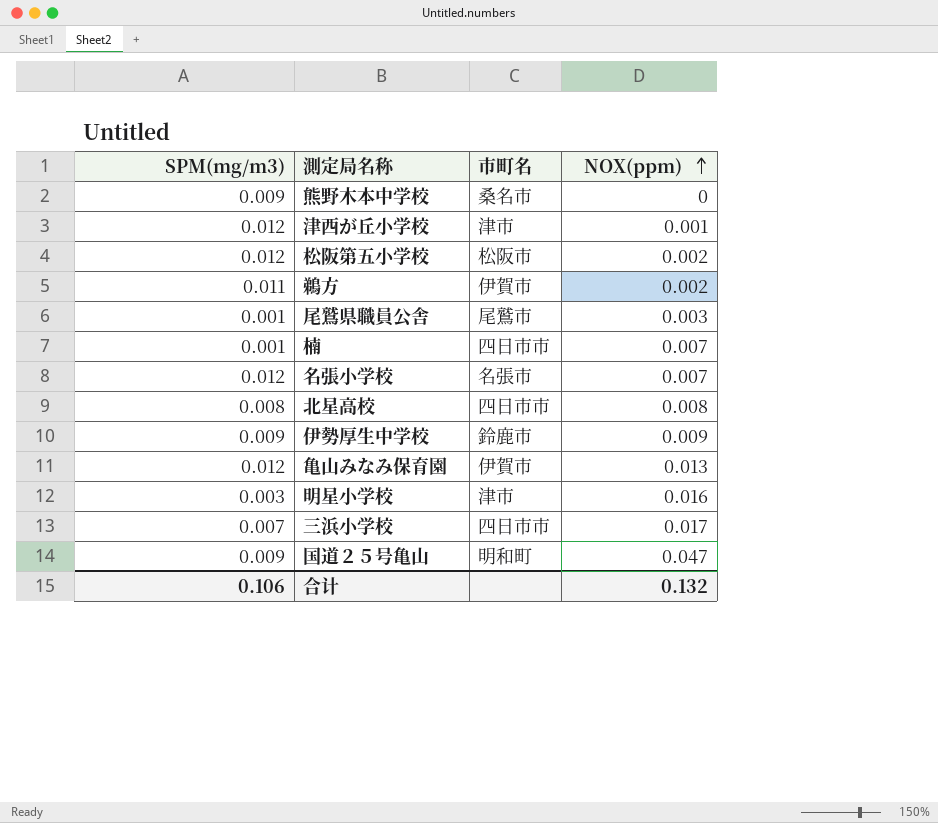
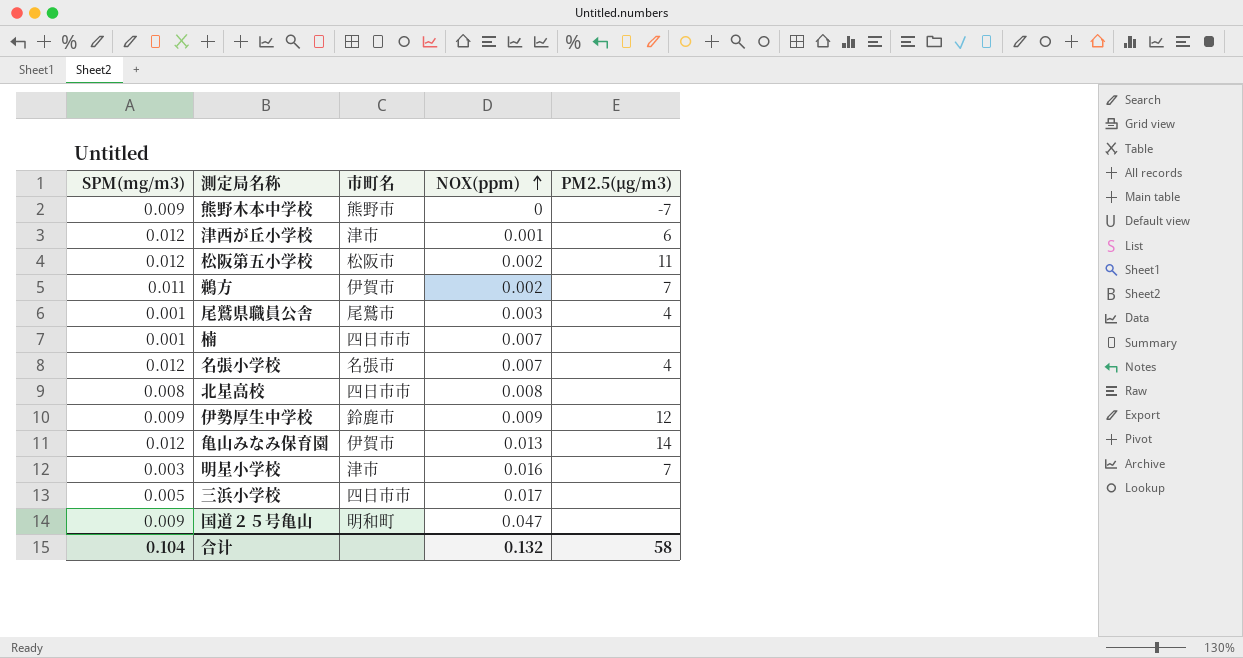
column PM2.5(μg/m3) | position: none -> 5
熊野木本中学校 | 市町名: 桑名市 -> 熊野市
三浜小学校 | SPM(mg/m3): 0.007 -> 0.005
合计 | SPM(mg/m3): 0.106 -> 0.104

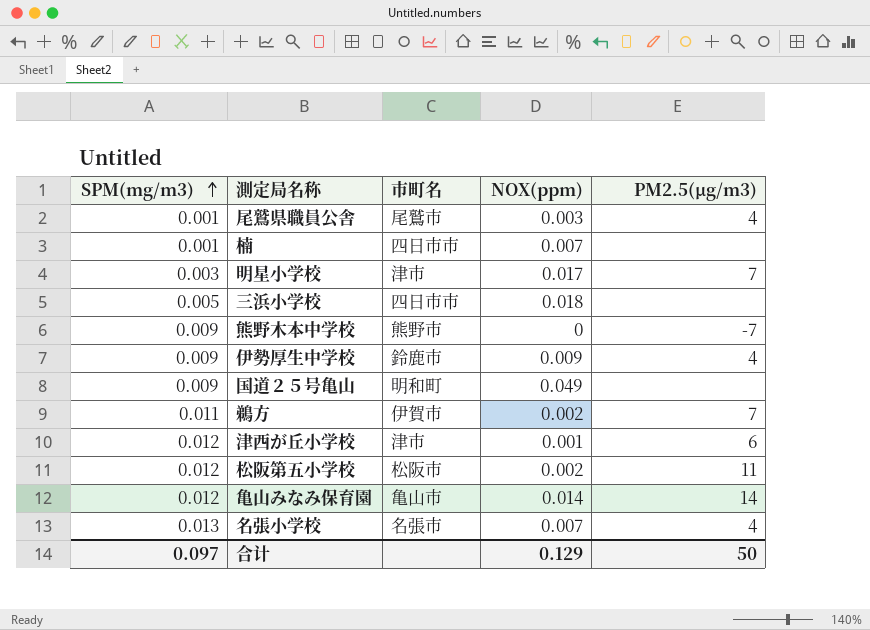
row order: NOX(ppm) ascending -> SPM(mg/m3) ascending
row 北星高校: 0.008 | 四日市市 | 0.008 | none -> none
明星小学校 | NOX(ppm): 0.016 -> 0.017
三浜小学校 | NOX(ppm): 0.017 -> 0.018
伊勢厚生中学校 | PM2.5(μg/m3): 12 -> 4
国道２５号亀山 | NOX(ppm): 0.047 -> 0.049
亀山みなみ保育園 | 市町名: 伊賀市 -> 亀山市
亀山みなみ保育園 | NOX(ppm): 0.013 -> 0.014
名張小学校 | SPM(mg/m3): 0.012 -> 0.013
合计 | SPM(mg/m3): 0.104 -> 0.097
合计 | NOX(ppm): 0.132 -> 0.129
合计 | PM2.5(μg/m3): 58 -> 50

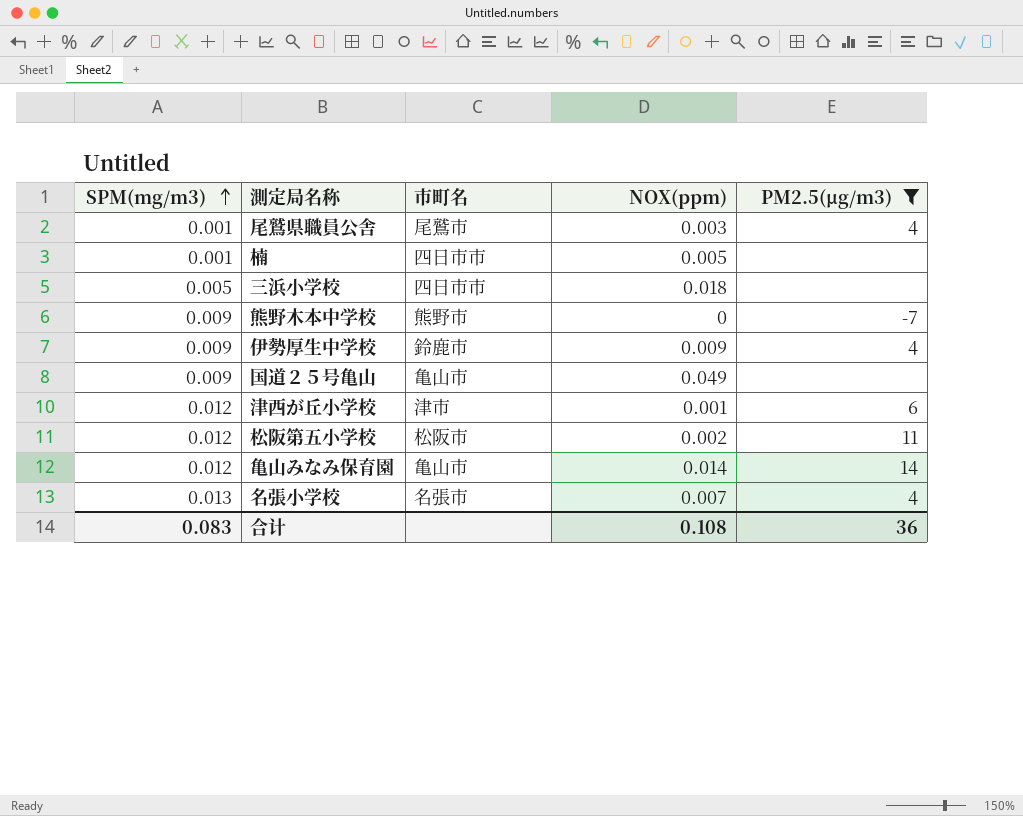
filter: none -> PM2.5(μg/m3) != 7
楠 | NOX(ppm): 0.007 -> 0.005
国道２５号亀山 | 市町名: 明和町 -> 亀山市
合计 | SPM(mg/m3): 0.097 -> 0.083
合计 | NOX(ppm): 0.129 -> 0.108
合计 | PM2.5(μg/m3): 50 -> 36

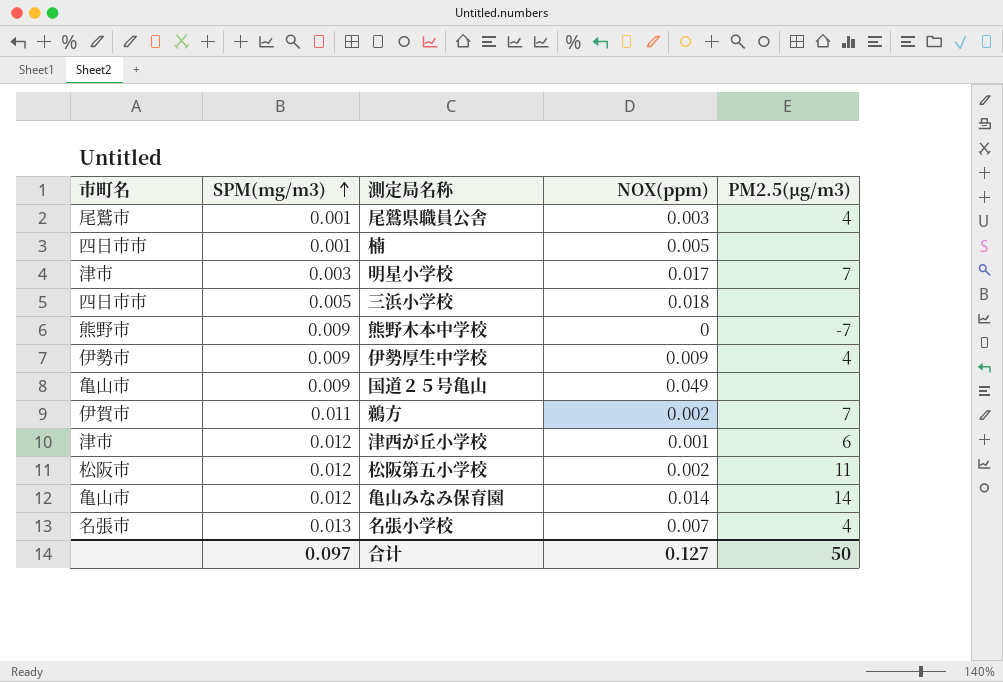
filter: PM2.5(μg/m3) != 7 -> none
column 市町名 | position: 3 -> 1
伊勢厚生中学校 | 市町名: 鈴鹿市 -> 伊勢市
合计 | SPM(mg/m3): 0.083 -> 0.097
合计 | NOX(ppm): 0.108 -> 0.127
合计 | PM2.5(μg/m3): 36 -> 50

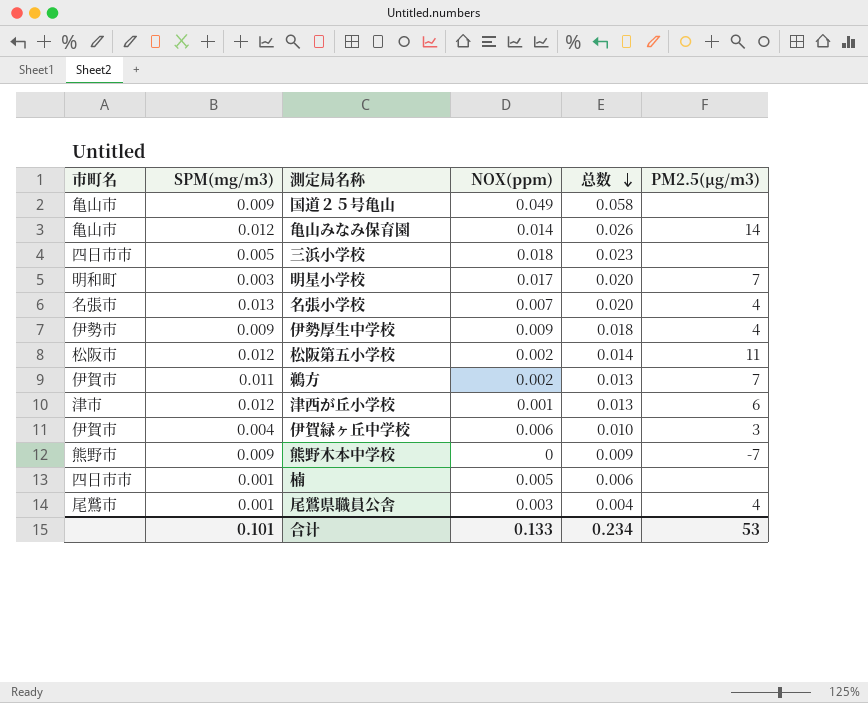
row order: SPM(mg/m3) ascending -> 总数 descending
column 总数 | formula: none -> [SPM(mg/m3)] + [NOX(ppm)]
明星小学校 | 市町名: 津市 -> 明和町
row 伊賀緑ヶ丘中学校: none -> 伊賀市 | 0.004 | 0.006 | 0.010 | 3
合计 | SPM(mg/m3): 0.097 -> 0.101
合计 | NOX(ppm): 0.127 -> 0.133
合计 | PM2.5(μg/m3): 50 -> 53

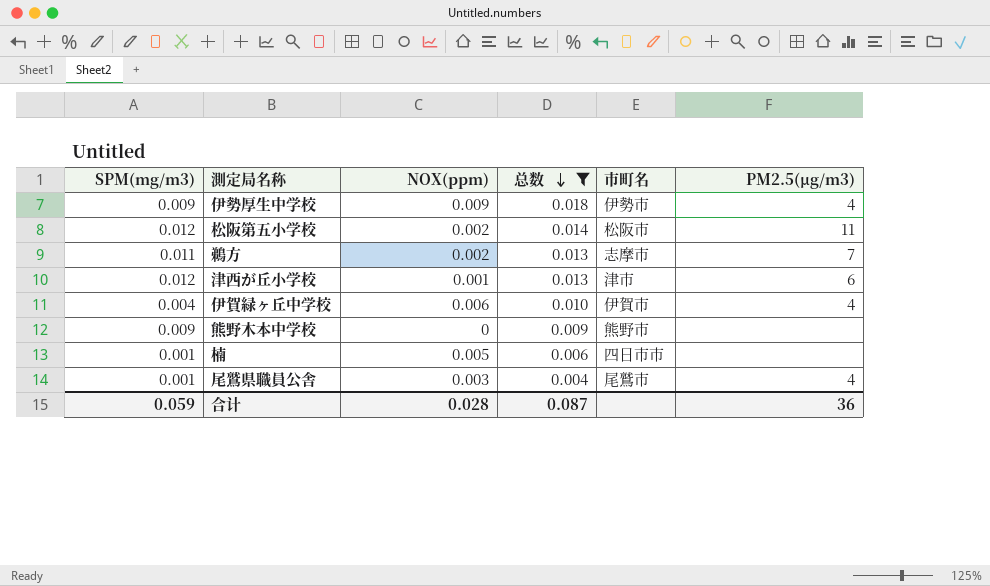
filter: none -> 总数 <= 0.018
column 市町名 | position: 1 -> 5
鵜方 | 市町名: 伊賀市 -> 志摩市
伊賀緑ヶ丘中学校 | PM2.5(μg/m3): 3 -> 4
熊野木本中学校 | PM2.5(μg/m3): -7 -> none
合计 | SPM(mg/m3): 0.101 -> 0.059
合计 | NOX(ppm): 0.133 -> 0.028
合计 | 总数: 0.234 -> 0.087
合计 | PM2.5(μg/m3): 53 -> 36

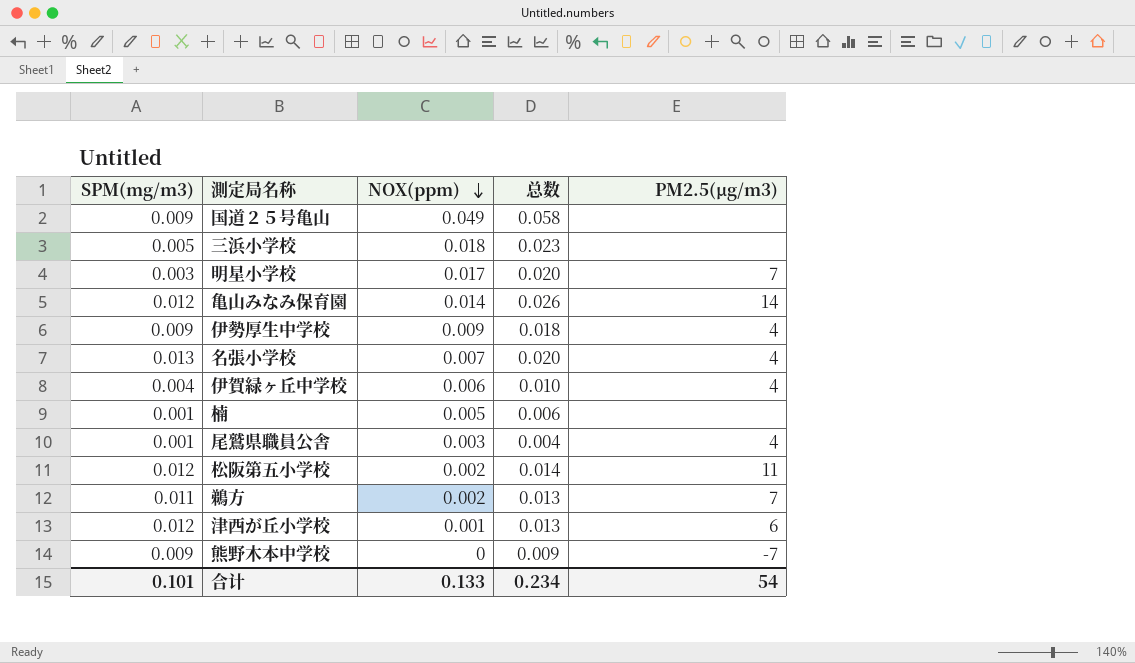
filter: 总数 <= 0.018 -> none
row order: 总数 descending -> NOX(ppm) descending
column 市町名 | position: 5 -> none
熊野木本中学校 | PM2.5(μg/m3): none -> -7
合计 | SPM(mg/m3): 0.059 -> 0.101
合计 | NOX(ppm): 0.028 -> 0.133
合计 | 总数: 0.087 -> 0.234
合计 | PM2.5(μg/m3): 36 -> 54

